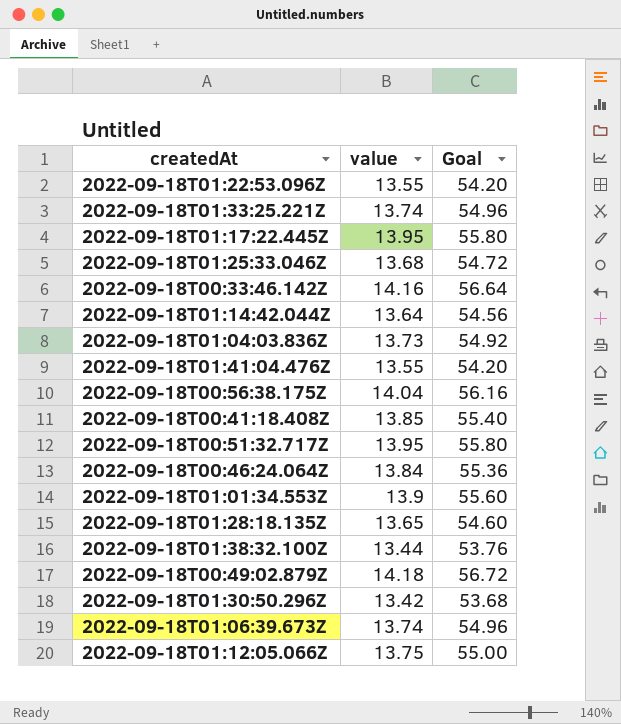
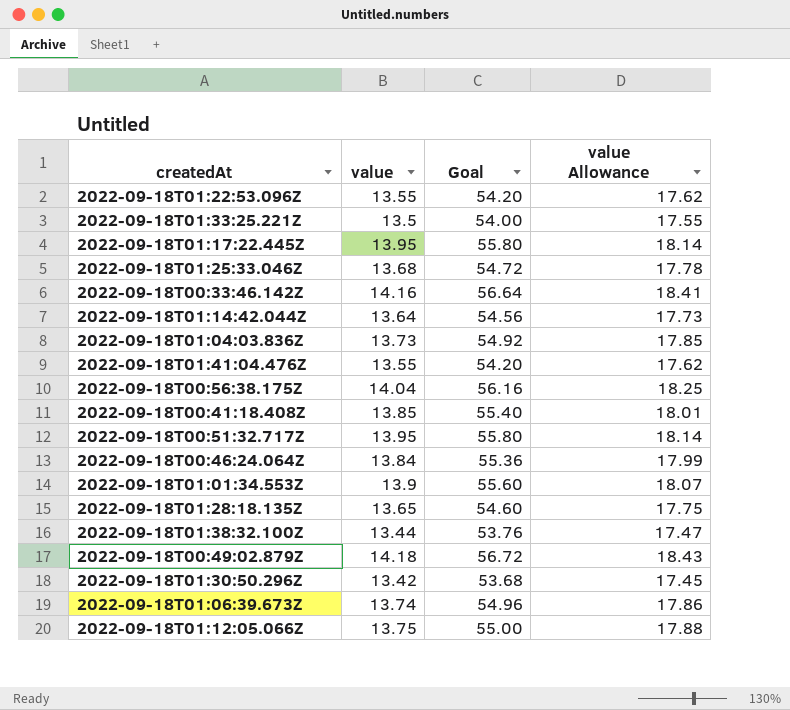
column value Allowance | formula: none -> [value] * 1.3
2022-09-18T01:33:25.221Z | value: 13.74 -> 13.5
2022-09-18T01:33:25.221Z | Goal: 54.96 -> 54.00

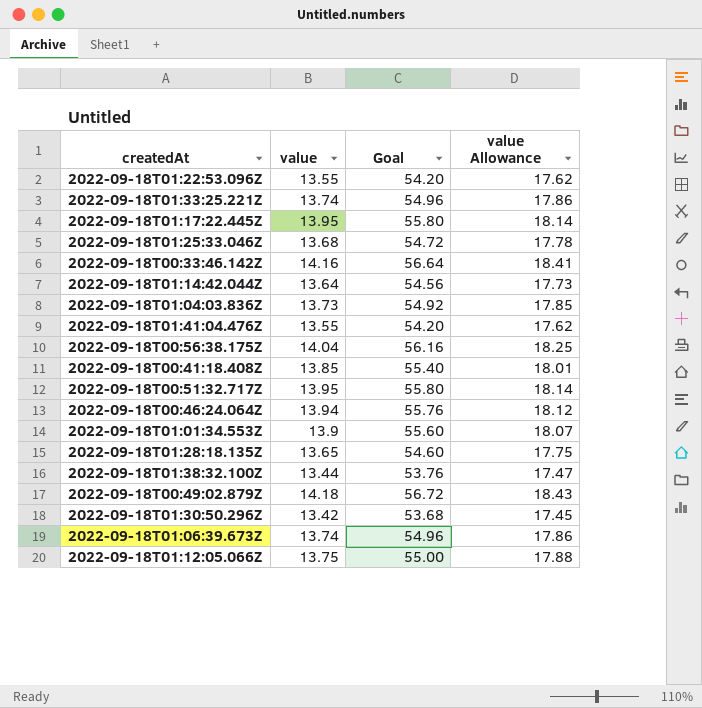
2022-09-18T01:33:25.221Z | value: 13.5 -> 13.74
2022-09-18T01:33:25.221Z | Goal: 54.00 -> 54.96
2022-09-18T01:33:25.221Z | value Allowance: 17.55 -> 17.86
2022-09-18T00:46:24.064Z | value: 13.84 -> 13.94
2022-09-18T00:46:24.064Z | Goal: 55.36 -> 55.76
2022-09-18T00:46:24.064Z | value Allowance: 17.99 -> 18.12

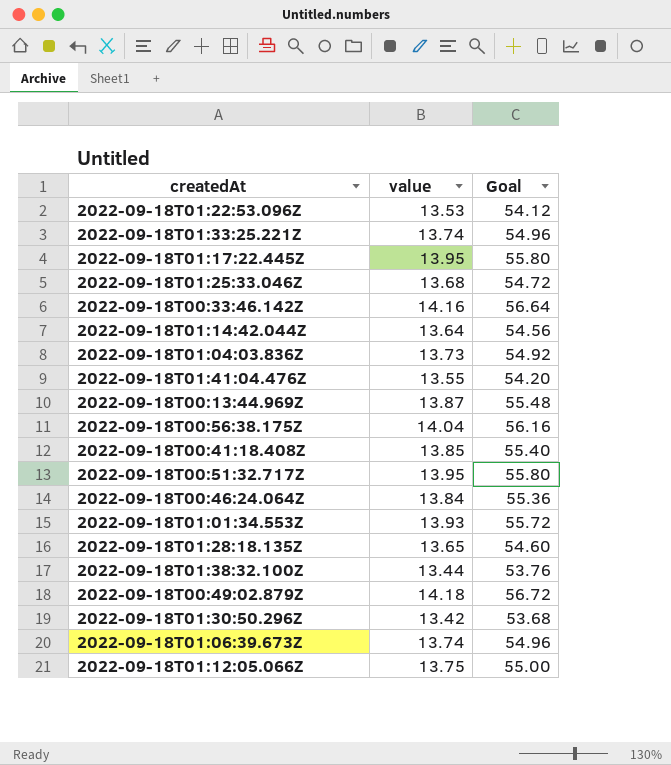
column value Allowance | formula: [value] * 1.3 -> none
2022-09-18T01:22:53.096Z | value: 13.55 -> 13.53
2022-09-18T01:22:53.096Z | Goal: 54.20 -> 54.12
row 2022-09-18T00:13:44.969Z: none -> 13.87 | 55.48
2022-09-18T00:46:24.064Z | value: 13.94 -> 13.84
2022-09-18T00:46:24.064Z | Goal: 55.76 -> 55.36
2022-09-18T01:01:34.553Z | value: 13.9 -> 13.93
2022-09-18T01:01:34.553Z | Goal: 55.60 -> 55.72

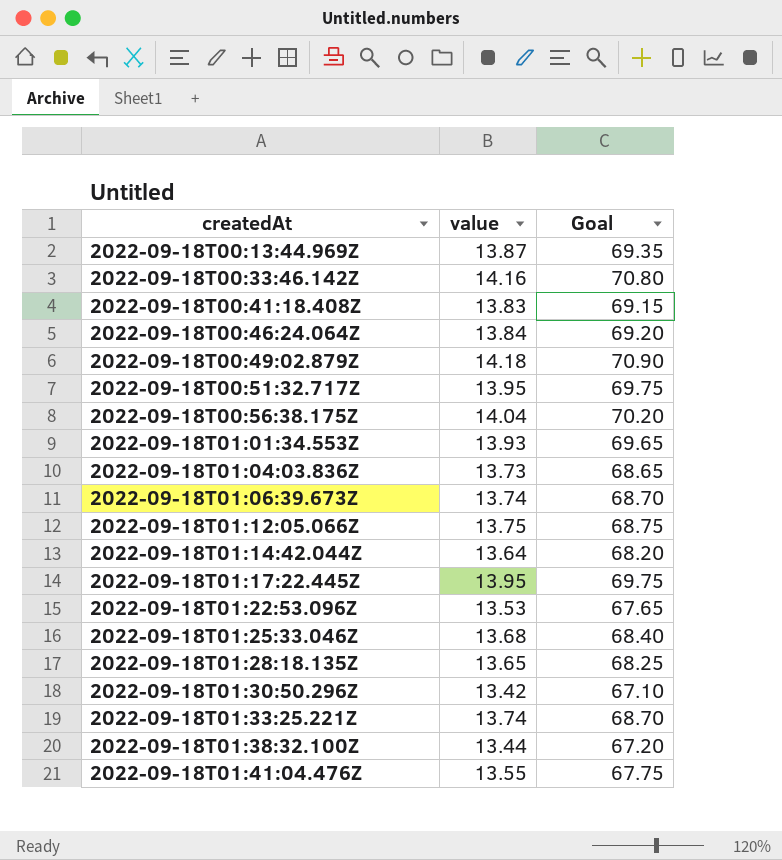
row order: none -> createdAt ascending
column Goal | formula: [value] * 4 -> [value] * 5
2022-09-18T00:41:18.408Z | value: 13.85 -> 13.83

